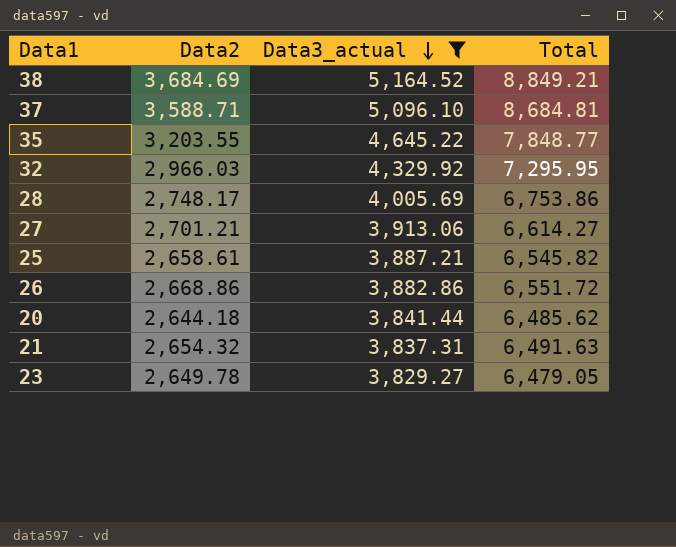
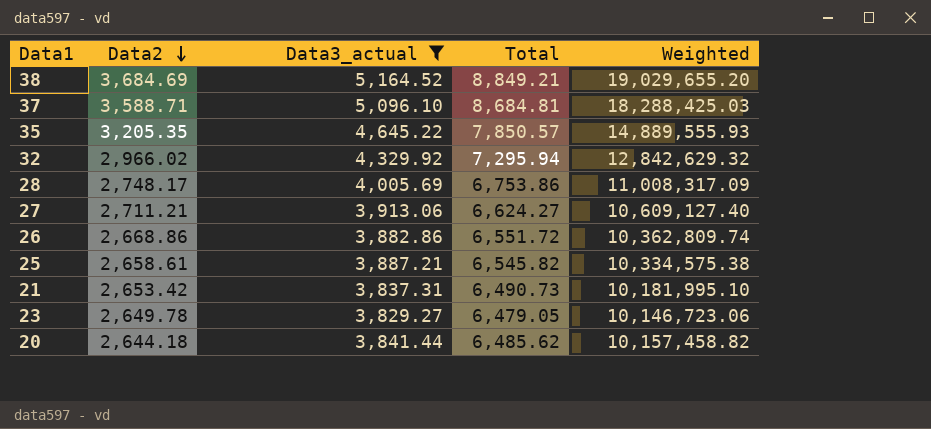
row order: Data3_actual descending -> Data2 descending
column Weighted | formula: none -> [Data2] * [Data3_actual]
35 | Data2: 3,203.55 -> 3,205.35
35 | Total: 7,848.77 -> 7,850.57
32 | Data2: 2,966.03 -> 2,966.02
32 | Total: 7,295.95 -> 7,295.94
27 | Data2: 2,701.21 -> 2,711.21
27 | Total: 6,614.27 -> 6,624.27
21 | Data2: 2,654.32 -> 2,653.42
21 | Total: 6,491.63 -> 6,490.73

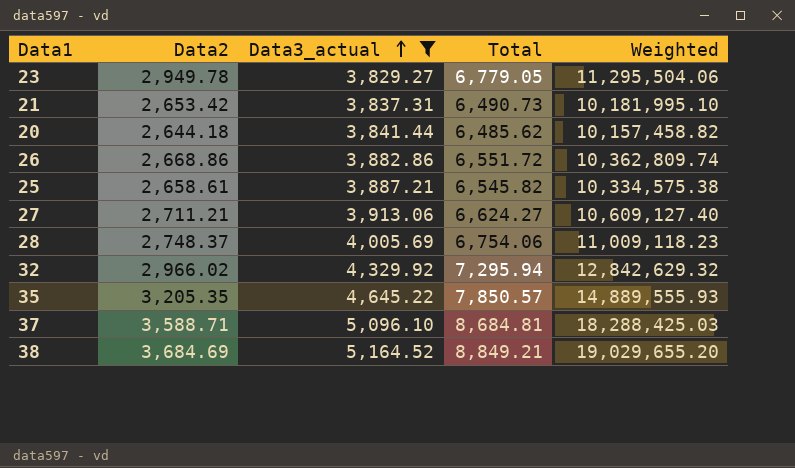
row order: Data2 descending -> Data3_actual ascending
23 | Data2: 2,649.78 -> 2,949.78
23 | Total: 6,479.05 -> 6,779.05
23 | Weighted: 10,146,723.06 -> 11,295,504.06
28 | Data2: 2,748.17 -> 2,748.37
28 | Total: 6,753.86 -> 6,754.06
28 | Weighted: 11,008,317.09 -> 11,009,118.23

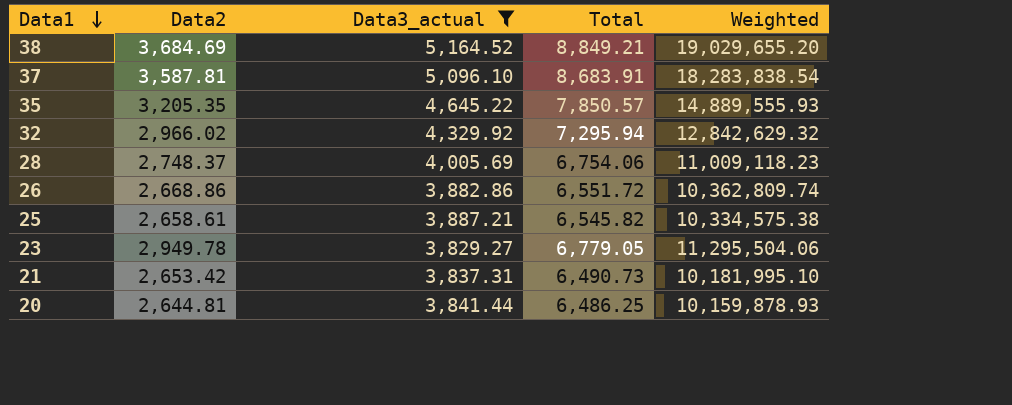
row order: Data3_actual ascending -> Data1 descending
row 27: 2,711.21 | 3,913.06 | 6,624.27 | 10,609,127.40 -> none
37 | Data2: 3,588.71 -> 3,587.81
37 | Total: 8,684.81 -> 8,683.91
37 | Weighted: 18,288,425.03 -> 18,283,838.54
20 | Data2: 2,644.18 -> 2,644.81
20 | Total: 6,485.62 -> 6,486.25
20 | Weighted: 10,157,458.82 -> 10,159,878.93

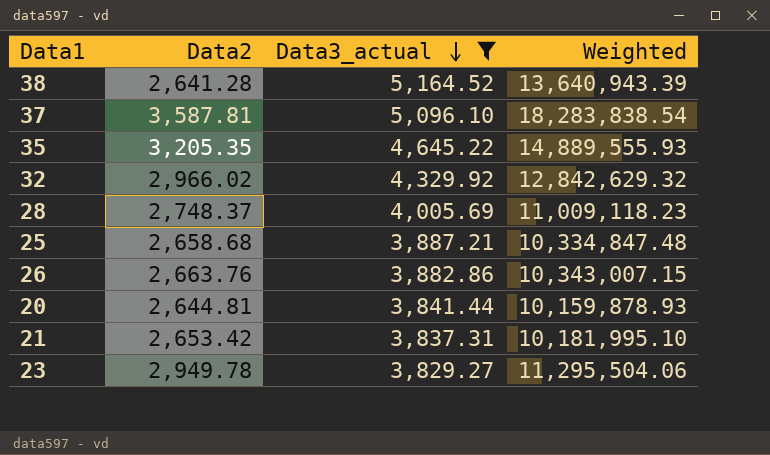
row order: Data1 descending -> Data3_actual descending
column Total | formula: [Data2] + [Data3_actual] -> none
38 | Data2: 3,684.69 -> 2,641.28
38 | Weighted: 19,029,655.20 -> 13,640,943.39
25 | Data2: 2,658.61 -> 2,658.68
25 | Weighted: 10,334,575.38 -> 10,334,847.48
26 | Data2: 2,668.86 -> 2,663.76
26 | Weighted: 10,362,809.74 -> 10,343,007.15

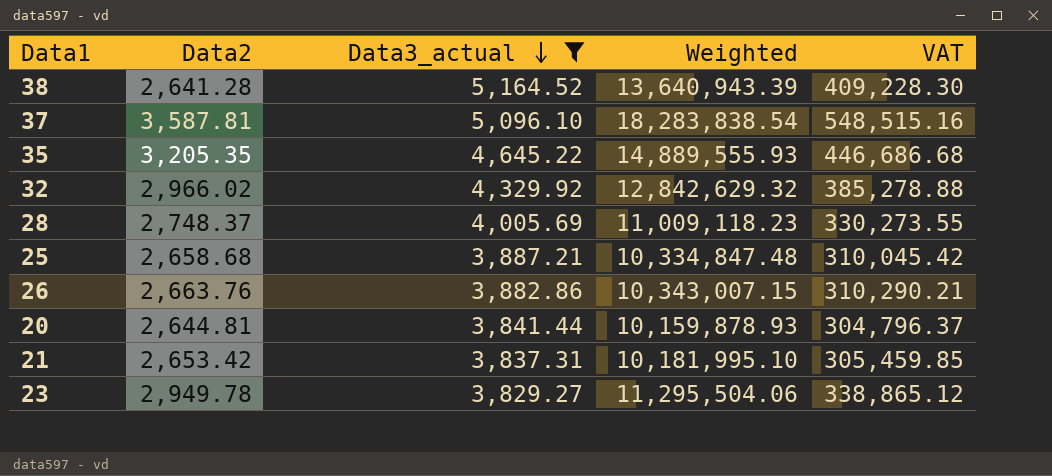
column VAT | formula: none -> [Weighted] * 0.03

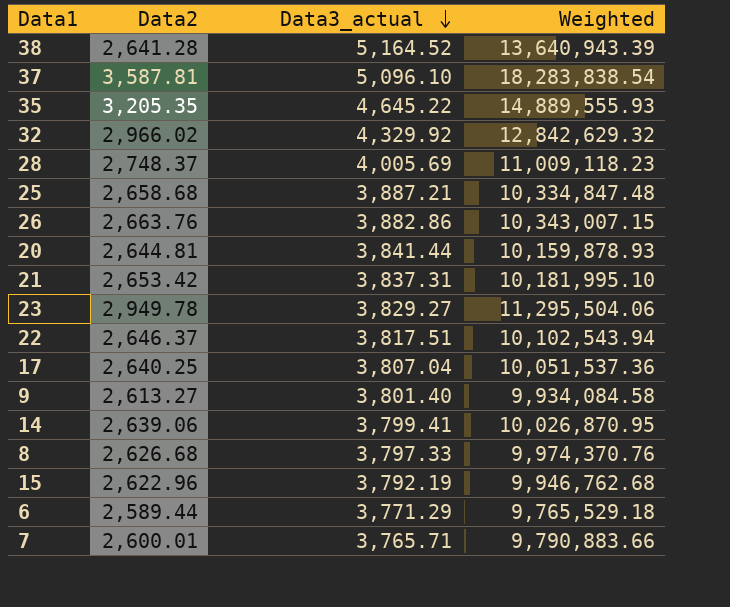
filter: Data3_actual >= 3,829.27 -> none
column VAT | formula: [Weighted] * 0.03 -> none

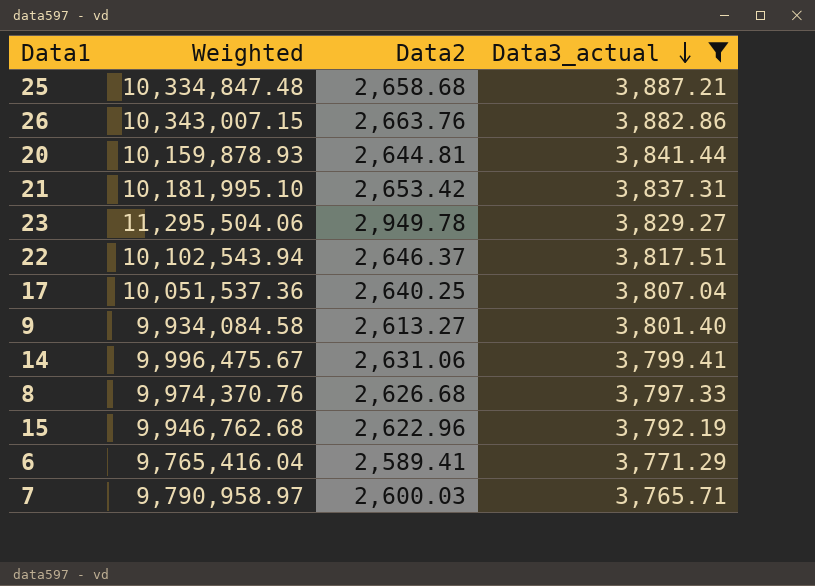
filter: none -> Data3_actual <= 3,887.21
column Weighted | position: 4 -> 2
14 | Weighted: 10,026,870.95 -> 9,996,475.67
14 | Data2: 2,639.06 -> 2,631.06
6 | Weighted: 9,765,529.18 -> 9,765,416.04
6 | Data2: 2,589.44 -> 2,589.41
7 | Weighted: 9,790,883.66 -> 9,790,958.97
7 | Data2: 2,600.01 -> 2,600.03

